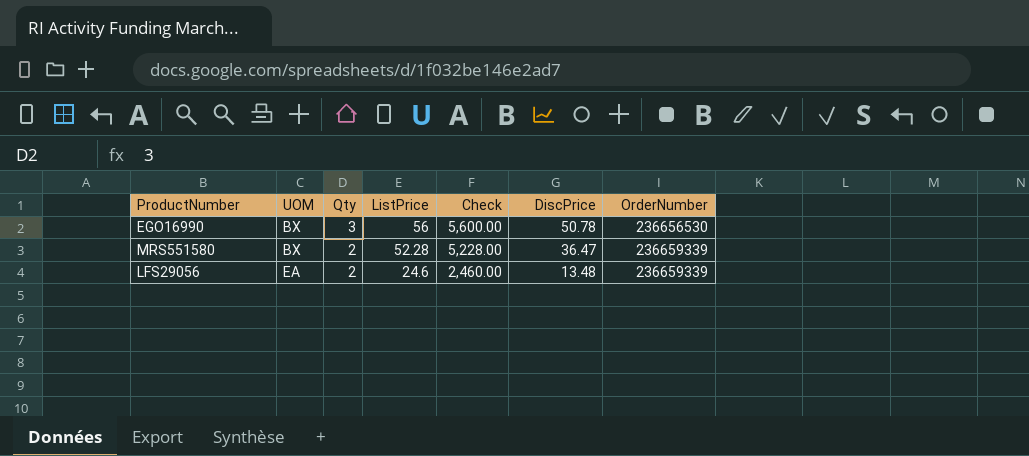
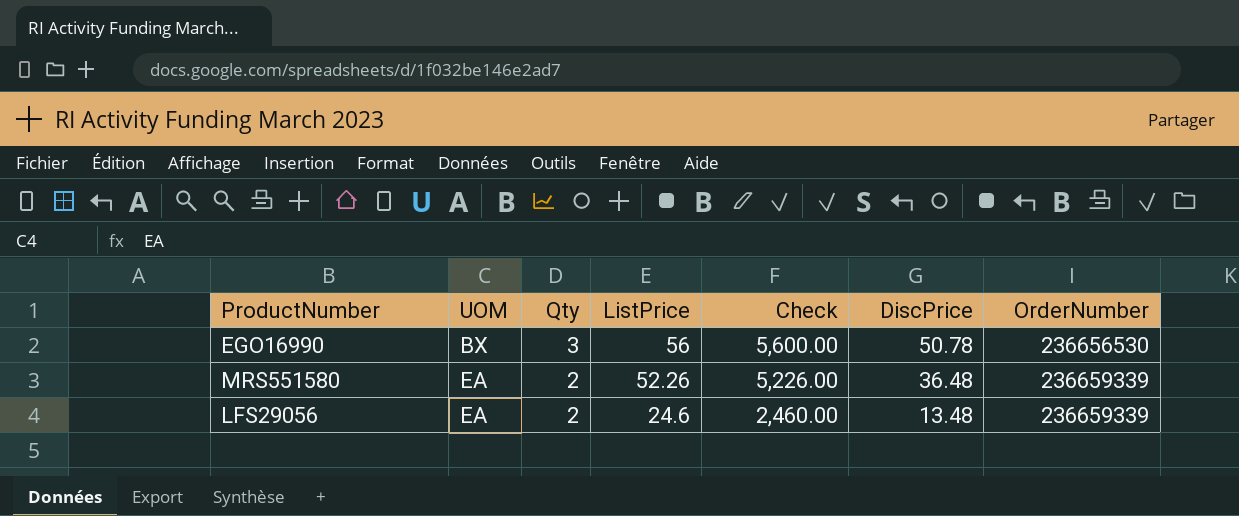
MRS551580 | UOM: BX -> EA
MRS551580 | ListPrice: 52.28 -> 52.26
MRS551580 | Check: 5,228.00 -> 5,226.00
MRS551580 | DiscPrice: 36.47 -> 36.48

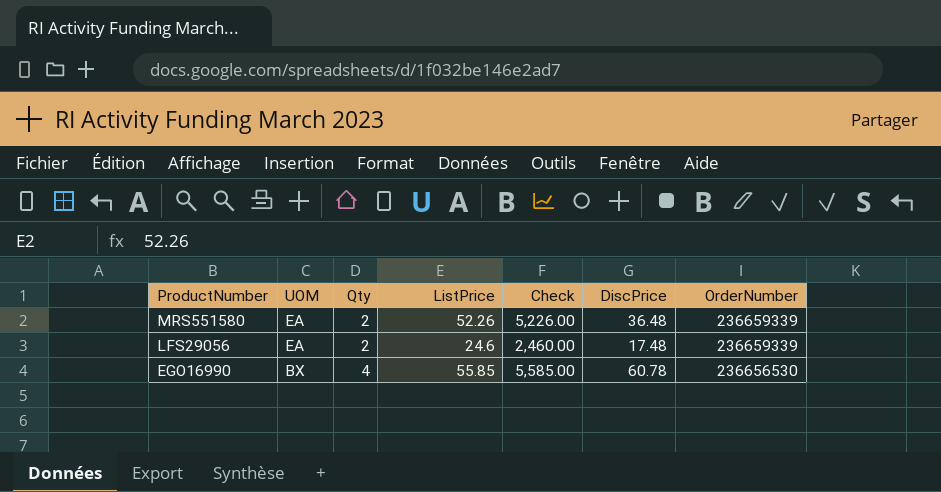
row order: UOM ascending -> ProductNumber descending
LFS29056 | DiscPrice: 13.48 -> 17.48
EGO16990 | Qty: 3 -> 4
EGO16990 | ListPrice: 56 -> 55.85
EGO16990 | Check: 5,600.00 -> 5,585.00
EGO16990 | DiscPrice: 50.78 -> 60.78

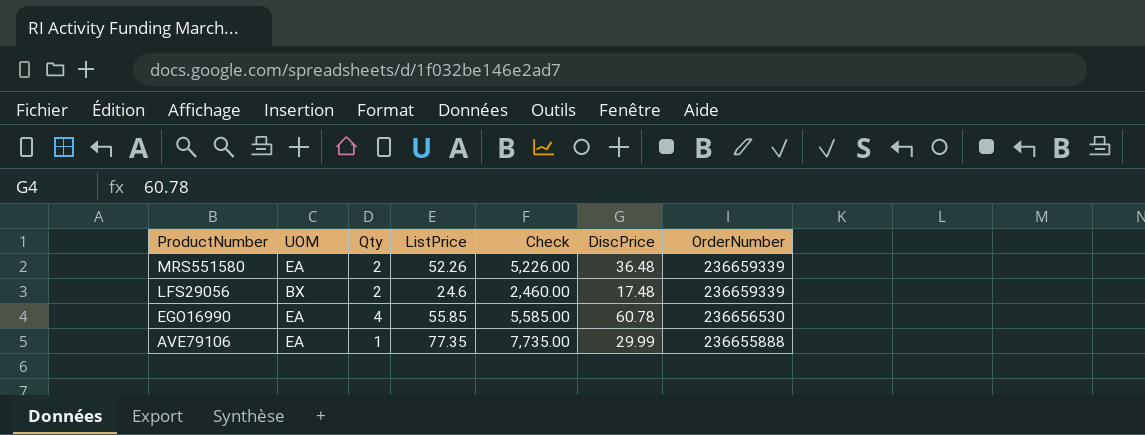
LFS29056 | UOM: EA -> BX
EGO16990 | UOM: BX -> EA
row AVE79106: none -> EA | 1 | 77.35 | 7,735.00 | 29.99 | 236655888

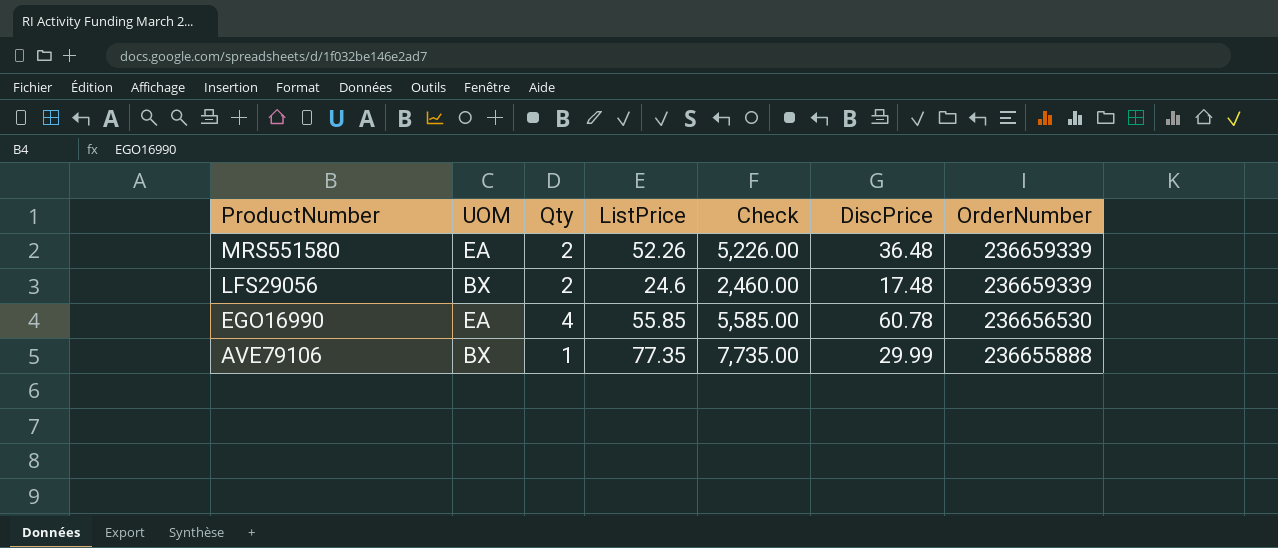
AVE79106 | UOM: EA -> BX

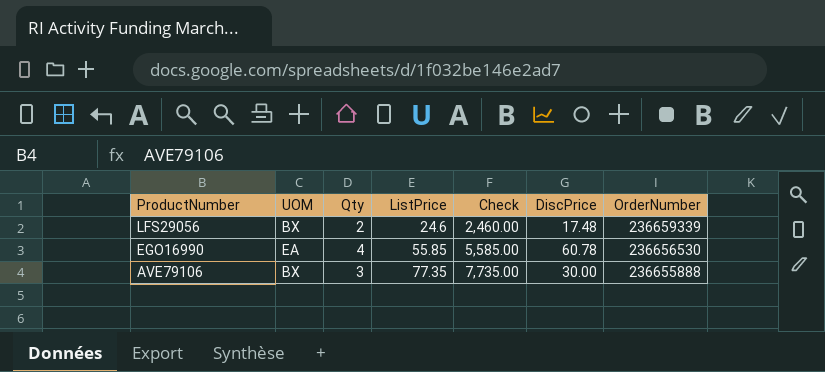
row MRS551580: EA | 2 | 52.26 | 5,226.00 | 36.48 | 236659339 -> none
AVE79106 | Qty: 1 -> 3
AVE79106 | DiscPrice: 29.99 -> 30.00

